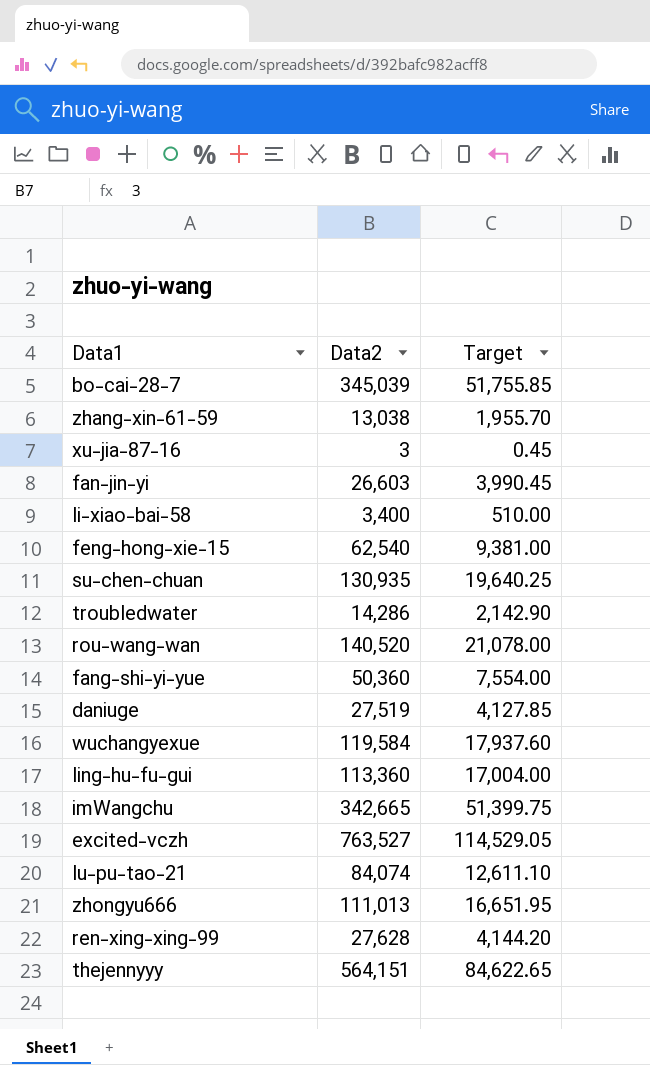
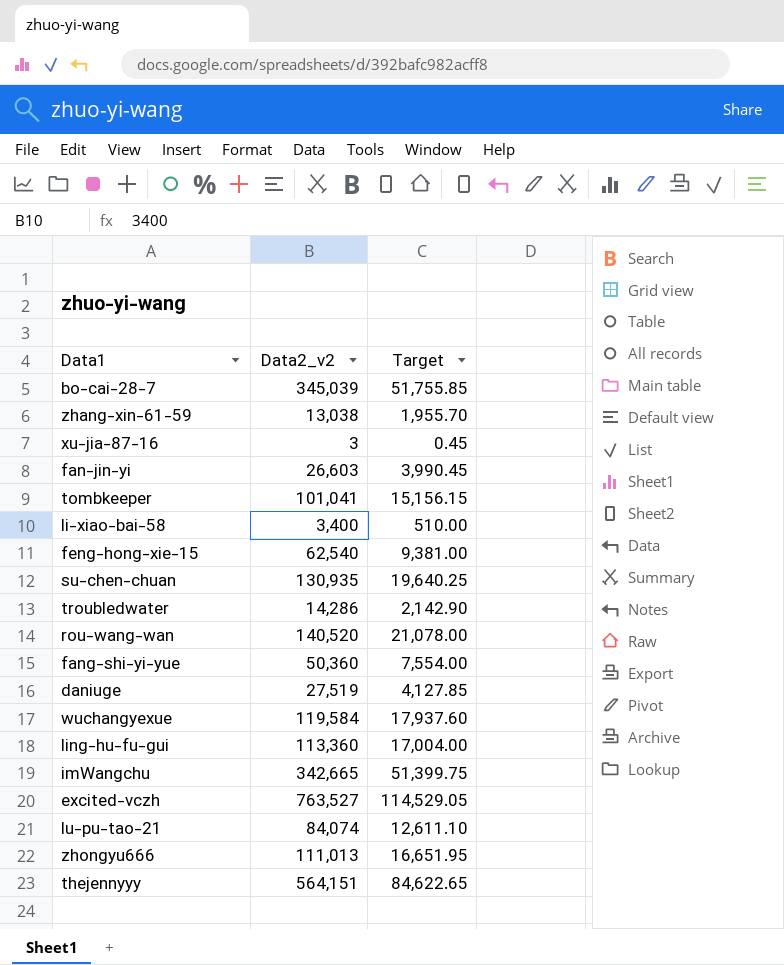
column name: Data2 -> Data2_v2
row ren-xing-xing-99: 27,628 | 4,144.20 -> none
row tombkeeper: none -> 101,041 | 15,156.15

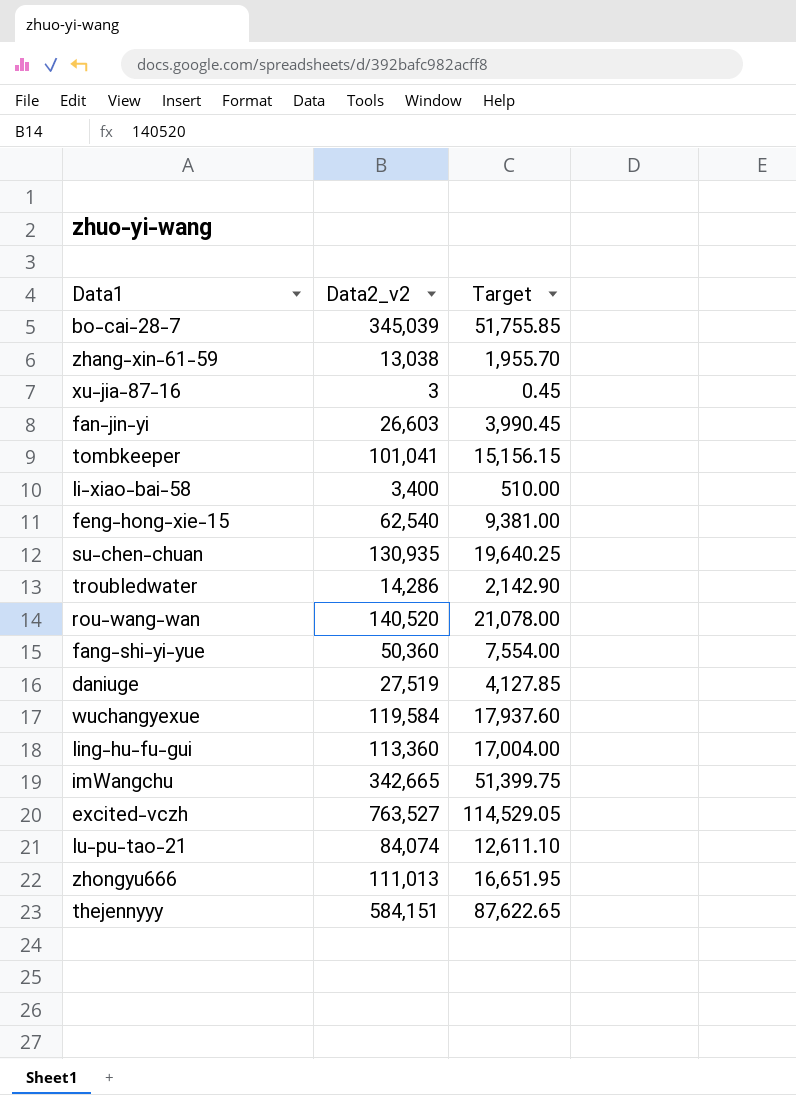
thejennyyy | Data2_v2: 564,151 -> 584,151
thejennyyy | Target: 84,622.65 -> 87,622.65

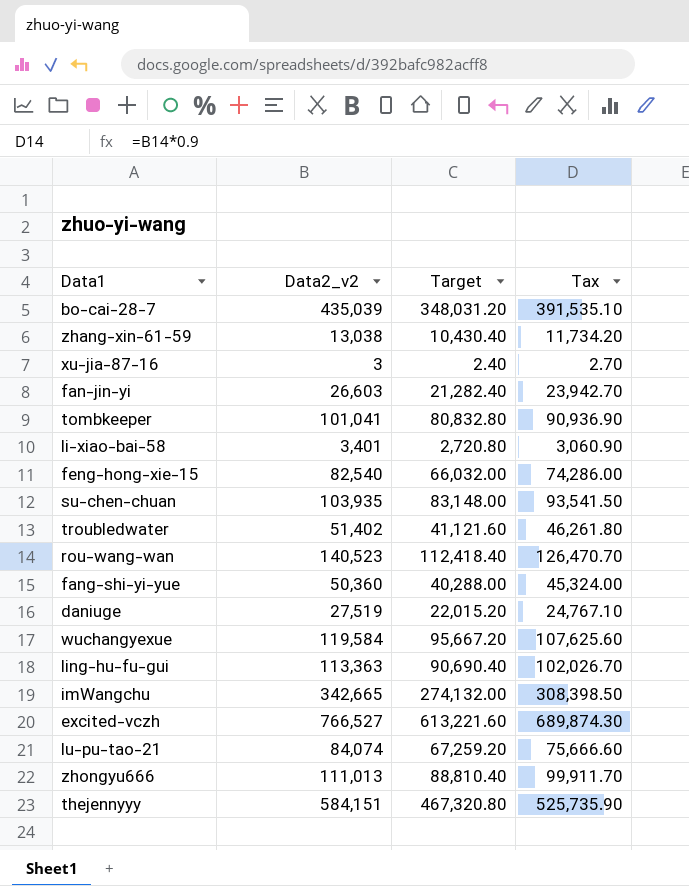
column Target | formula: [Data2_v2] * 0.15 -> [Data2_v2] * 0.8
column Tax | formula: none -> [Data2_v2] * 0.9
bo-cai-28-7 | Data2_v2: 345,039 -> 435,039
li-xiao-bai-58 | Data2_v2: 3,400 -> 3,401
feng-hong-xie-15 | Data2_v2: 62,540 -> 82,540
su-chen-chuan | Data2_v2: 130,935 -> 103,935
troubledwater | Data2_v2: 14,286 -> 51,402
rou-wang-wan | Data2_v2: 140,520 -> 140,523
ling-hu-fu-gui | Data2_v2: 113,360 -> 113,363
excited-vczh | Data2_v2: 763,527 -> 766,527

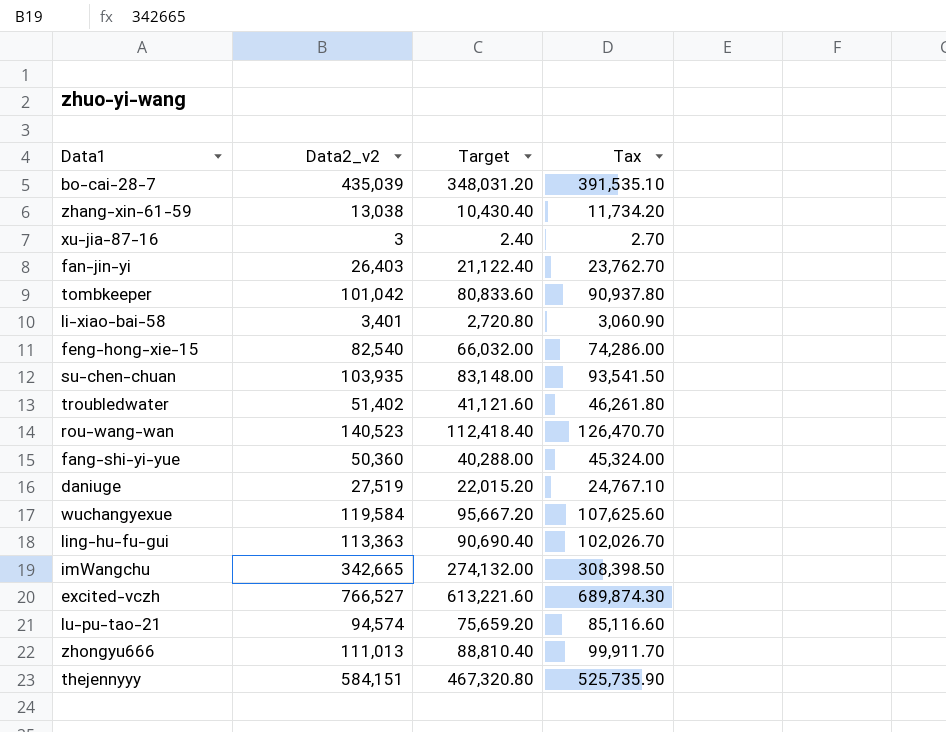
fan-jin-yi | Data2_v2: 26,603 -> 26,403
fan-jin-yi | Target: 21,282.40 -> 21,122.40
fan-jin-yi | Tax: 23,942.70 -> 23,762.70
tombkeeper | Data2_v2: 101,041 -> 101,042
tombkeeper | Target: 80,832.80 -> 80,833.60
tombkeeper | Tax: 90,936.90 -> 90,937.80
lu-pu-tao-21 | Data2_v2: 84,074 -> 94,574
lu-pu-tao-21 | Target: 67,259.20 -> 75,659.20
lu-pu-tao-21 | Tax: 75,666.60 -> 85,116.60

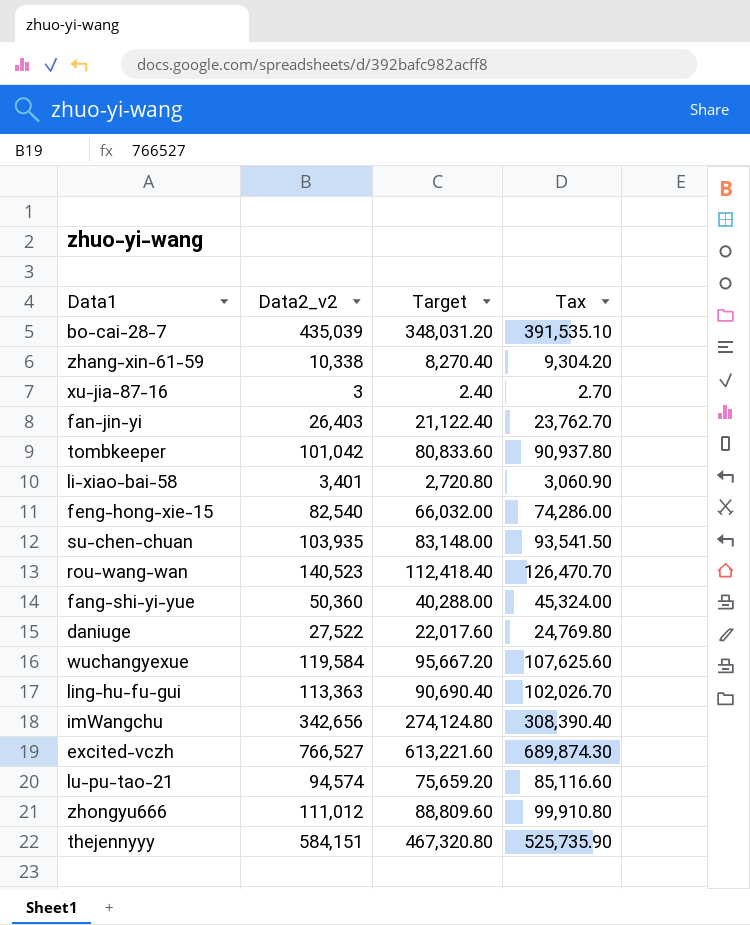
row troubledwater: 51,402 | 41,121.60 | 46,261.80 -> none
zhang-xin-61-59 | Data2_v2: 13,038 -> 10,338
zhang-xin-61-59 | Target: 10,430.40 -> 8,270.40
zhang-xin-61-59 | Tax: 11,734.20 -> 9,304.20
daniuge | Data2_v2: 27,519 -> 27,522
daniuge | Target: 22,015.20 -> 22,017.60
daniuge | Tax: 24,767.10 -> 24,769.80
imWangchu | Data2_v2: 342,665 -> 342,656
imWangchu | Target: 274,132.00 -> 274,124.80
imWangchu | Tax: 308,398.50 -> 308,390.40
zhongyu666 | Data2_v2: 111,013 -> 111,012
zhongyu666 | Target: 88,810.40 -> 88,809.60
zhongyu666 | Tax: 99,911.70 -> 99,910.80

